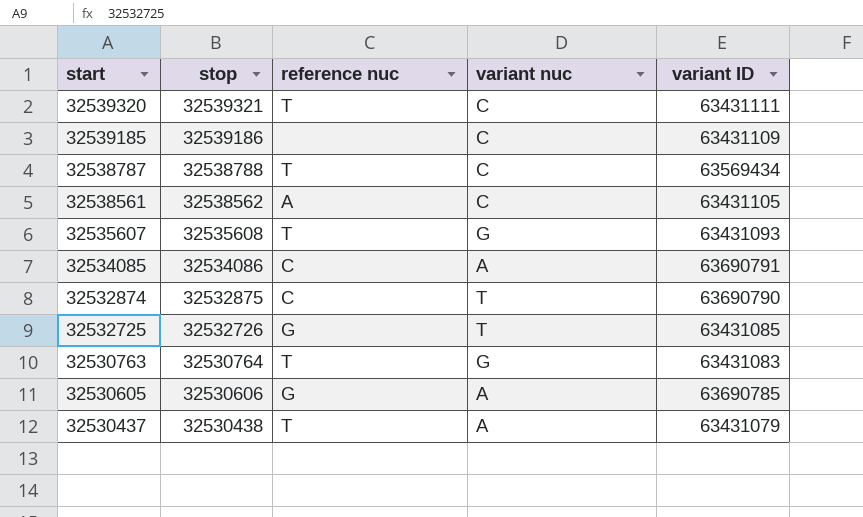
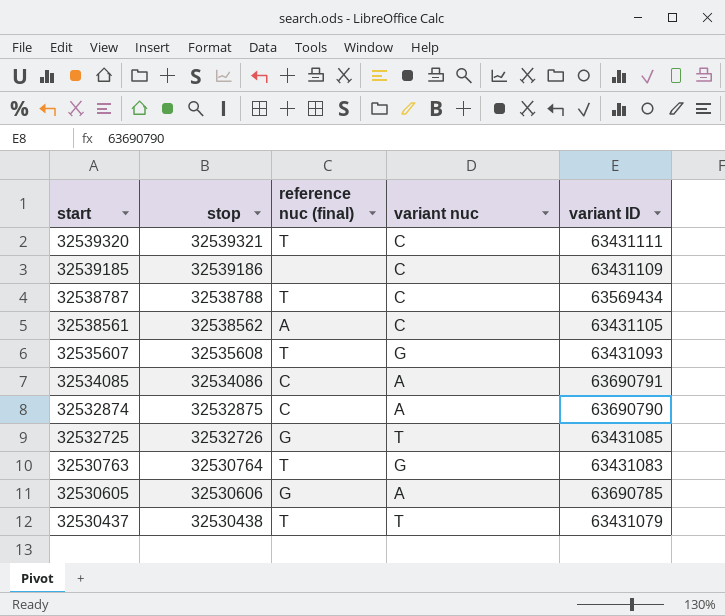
column name: reference nuc -> reference nuc (final)
32532874 | variant nuc: T -> A
32530437 | variant nuc: A -> T

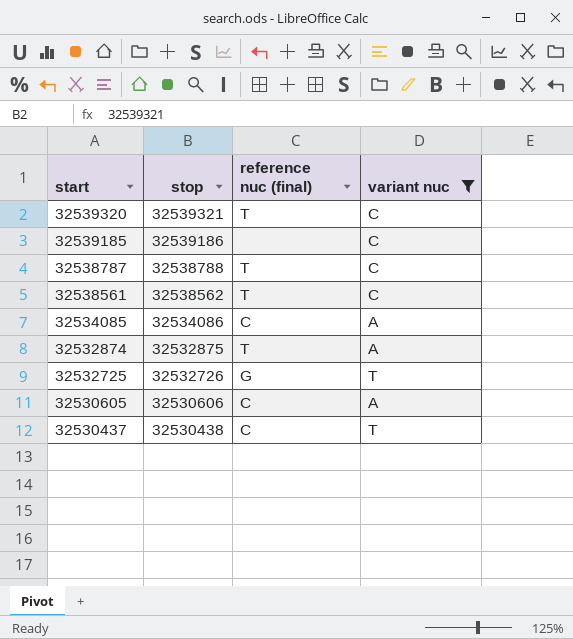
filter: none -> variant nuc != G
column variant ID | position: 5 -> none
32538561 | reference nuc (final): A -> T
32532874 | reference nuc (final): C -> T
32530605 | reference nuc (final): G -> C
32530437 | reference nuc (final): T -> C

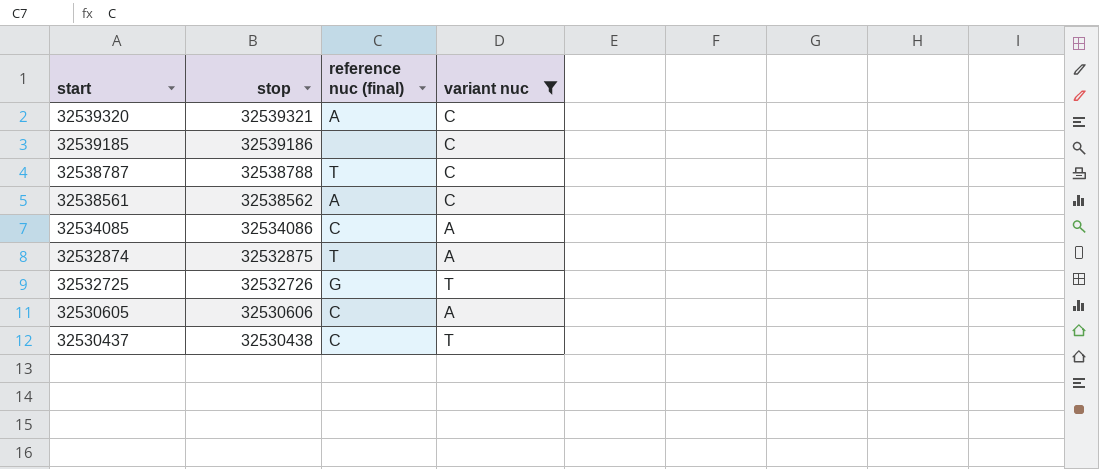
32539320 | reference nuc (final): T -> A
32538561 | reference nuc (final): T -> A

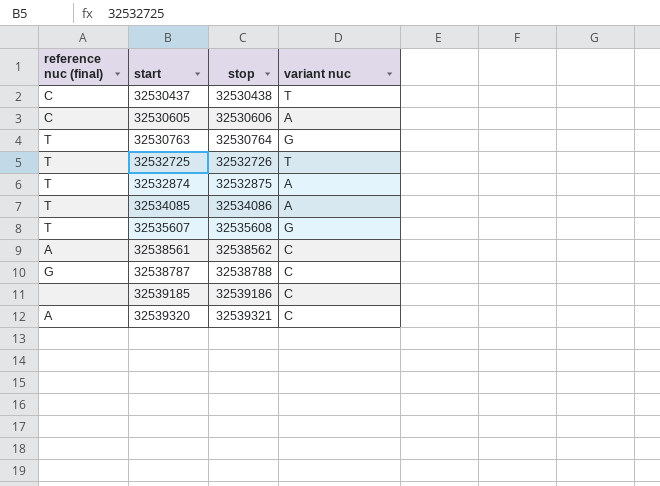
filter: variant nuc != G -> none
row order: start descending -> start ascending
column reference nuc (final) | position: 3 -> 1
32532725 | reference nuc (final): G -> T
32534085 | reference nuc (final): C -> T
32538787 | reference nuc (final): T -> G

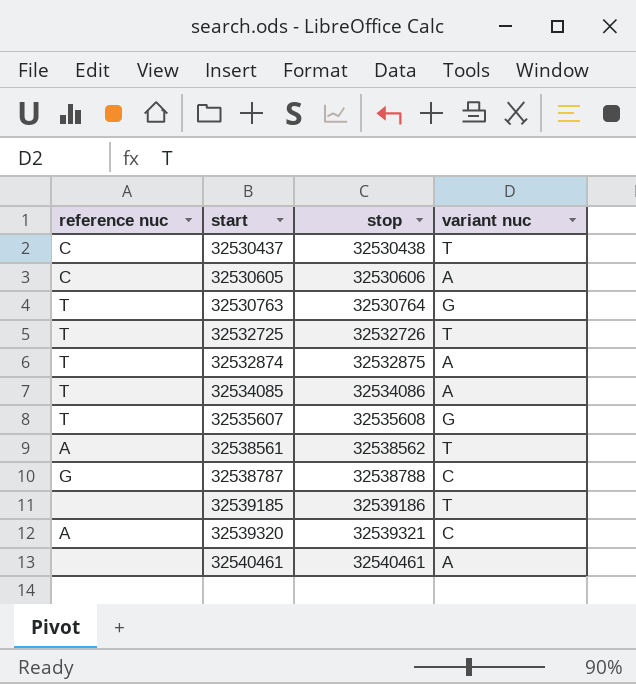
column name: reference nuc (final) -> reference nuc
32538561 | variant nuc: C -> T
32539185 | variant nuc: C -> T
row 32540461: none -> none | 32540461 | A

